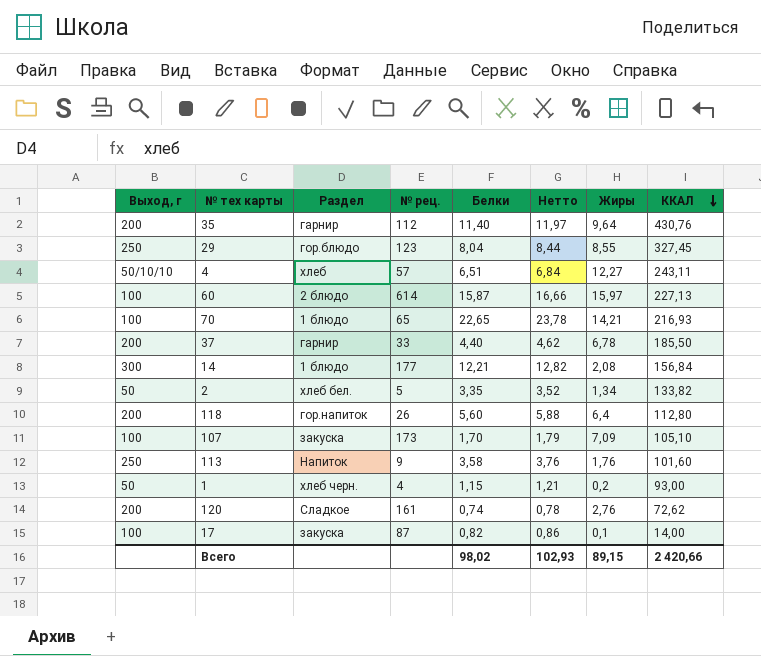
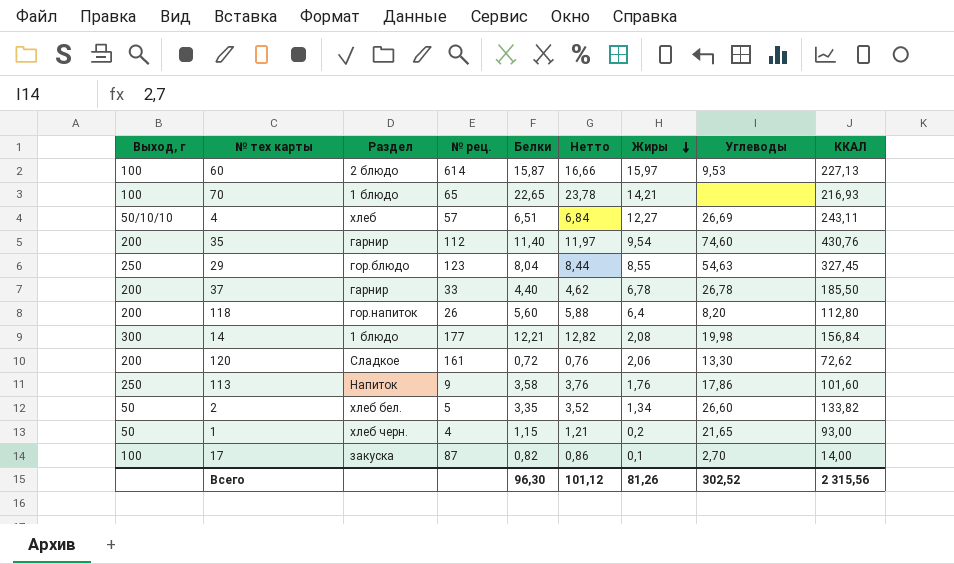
row order: ККАЛ descending -> Жиры descending
column Углеводы | position: none -> 8
row 107: 100 | закуска | 173 | 1,70 | 1,79 | 7,09 | 105,10 -> none
35 | Жиры: 9,64 -> 9,54
120 | Белки: 0,74 -> 0,72
120 | Нетто: 0,78 -> 0,76
120 | Жиры: 2,76 -> 2,06
Всего | Белки: 98,02 -> 96,30
Всего | Нетто: 102,93 -> 101,12
Всего | Жиры: 89,15 -> 81,26
Всего | ККАЛ: 2 420,66 -> 2 315,56

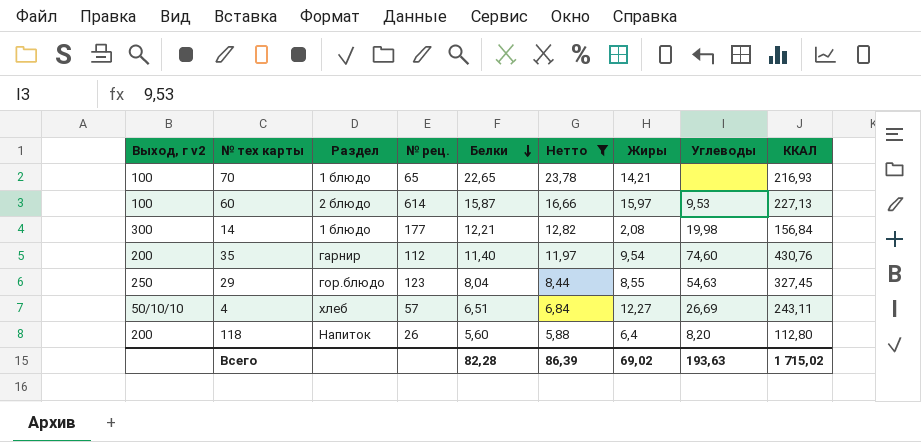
filter: none -> Нетто >= 5,88
row order: Жиры descending -> Белки descending
column name: Выход, г -> Выход, г v2
118 | Раздел: гор.напиток -> Напиток
Всего | Белки: 96,30 -> 82,28
Всего | Нетто: 101,12 -> 86,39
Всего | Жиры: 81,26 -> 69,02
Всего | Углеводы: 302,52 -> 193,63
Всего | ККАЛ: 2 315,56 -> 1 715,02

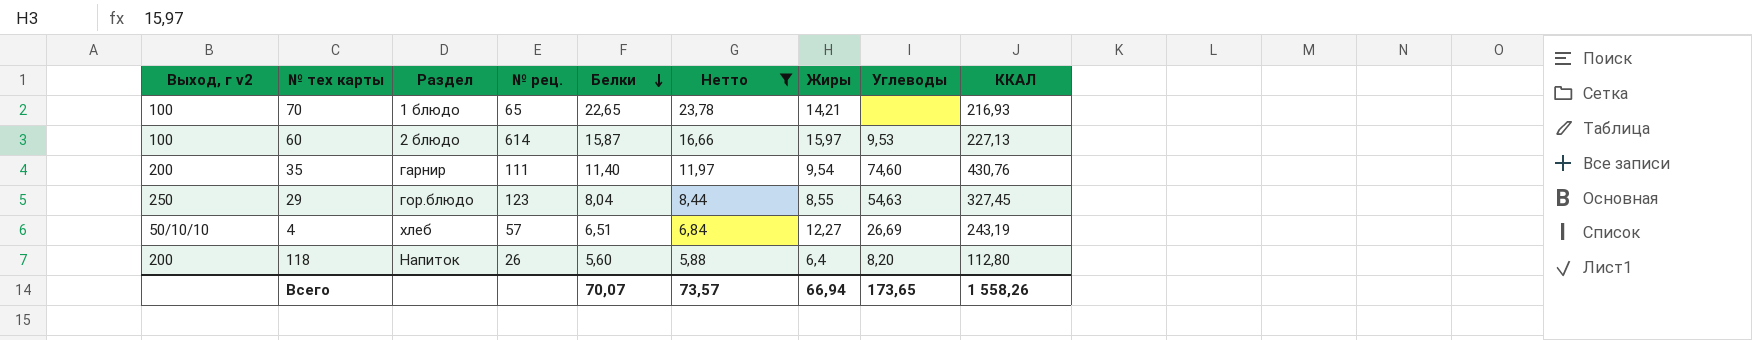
row 14: 300 | 1 блюдо | 177 | 12,21 | 12,82 | 2,08 | 19,98 | 156,84 -> none
35 | № рец.: 112 -> 111
4 | ККАЛ: 243,11 -> 243,19
Всего | Белки: 82,28 -> 70,07
Всего | Нетто: 86,39 -> 73,57
Всего | Жиры: 69,02 -> 66,94
Всего | Углеводы: 193,63 -> 173,65
Всего | ККАЛ: 1 715,02 -> 1 558,26

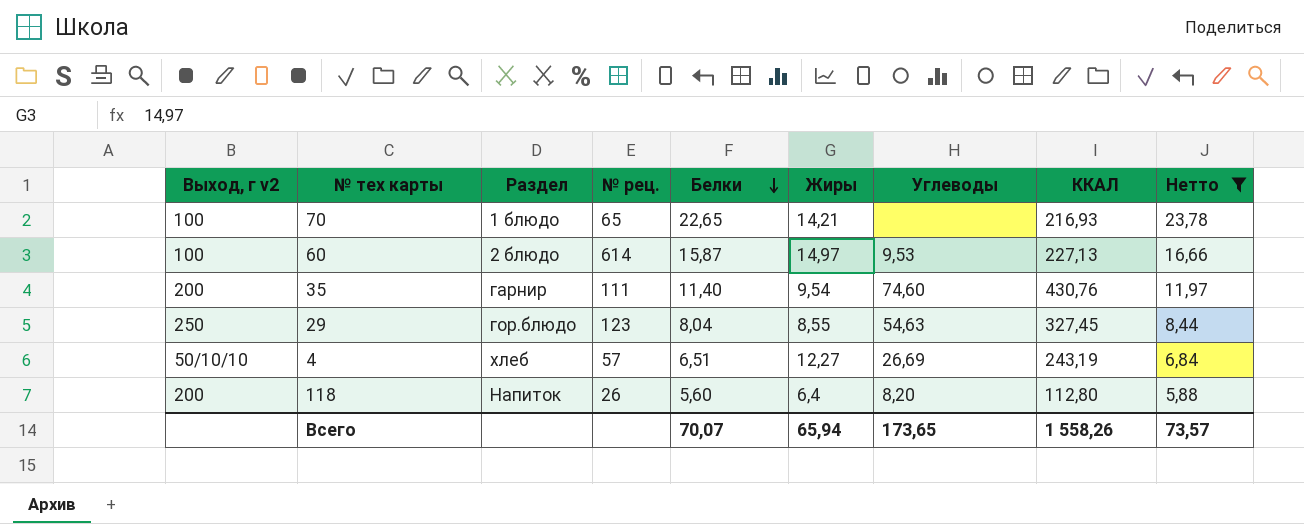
column Нетто | position: 6 -> 9
60 | Жиры: 15,97 -> 14,97
Всего | Жиры: 66,94 -> 65,94

